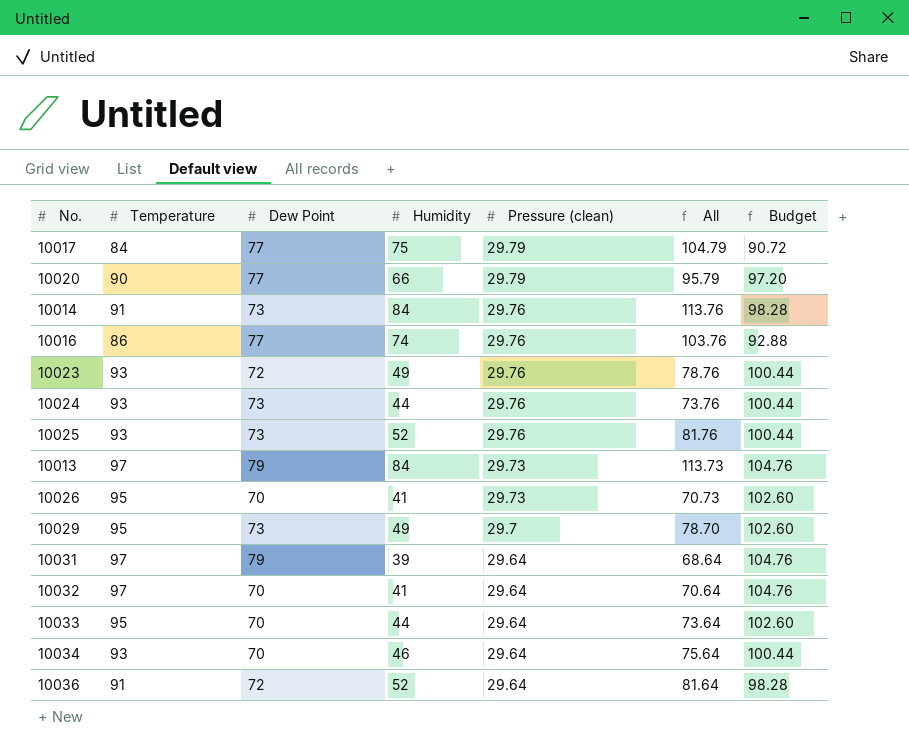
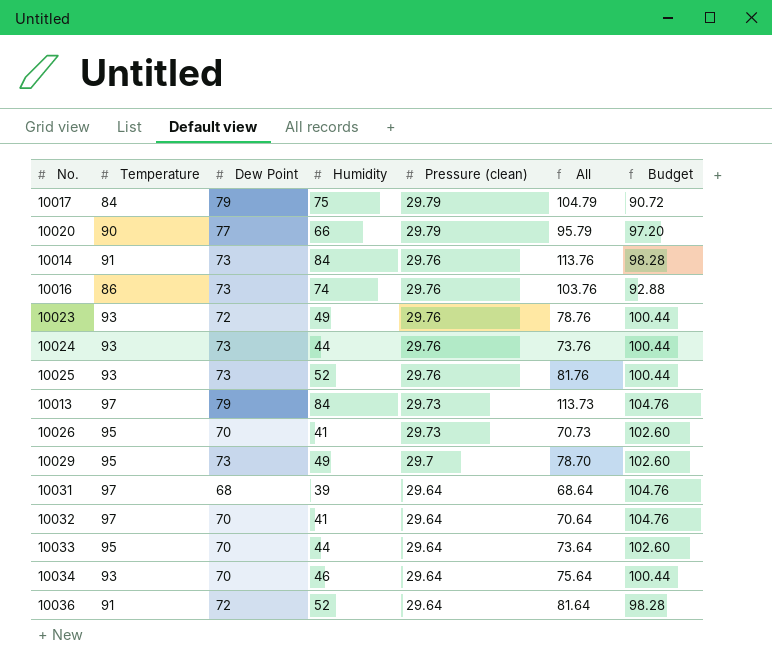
10017 | Dew Point: 77 -> 79
10016 | Dew Point: 77 -> 73
10031 | Dew Point: 79 -> 68

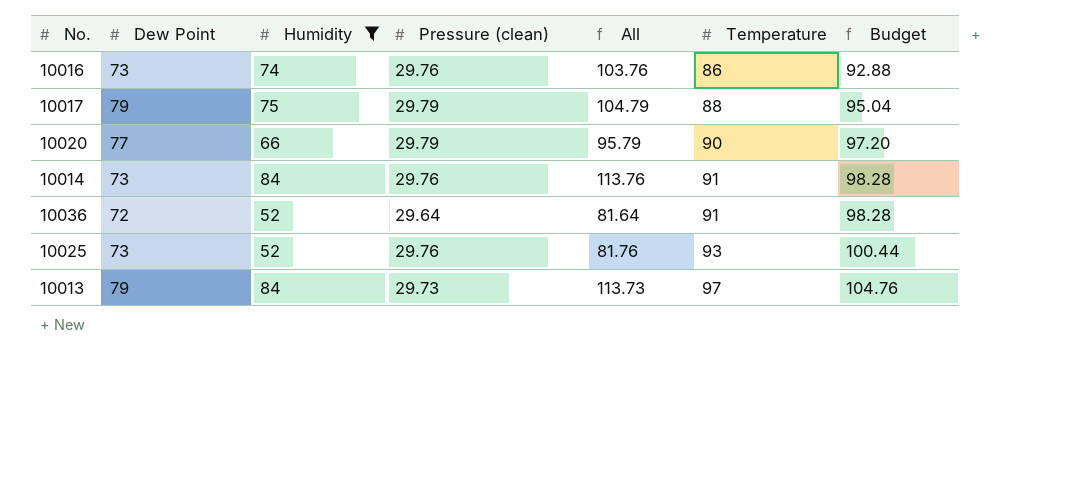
filter: none -> Humidity >= 52
row order: Pressure (clean) descending -> Temperature ascending
column Temperature | position: 2 -> 6
10017 | Temperature: 84 -> 88
10017 | Budget: 90.72 -> 95.04

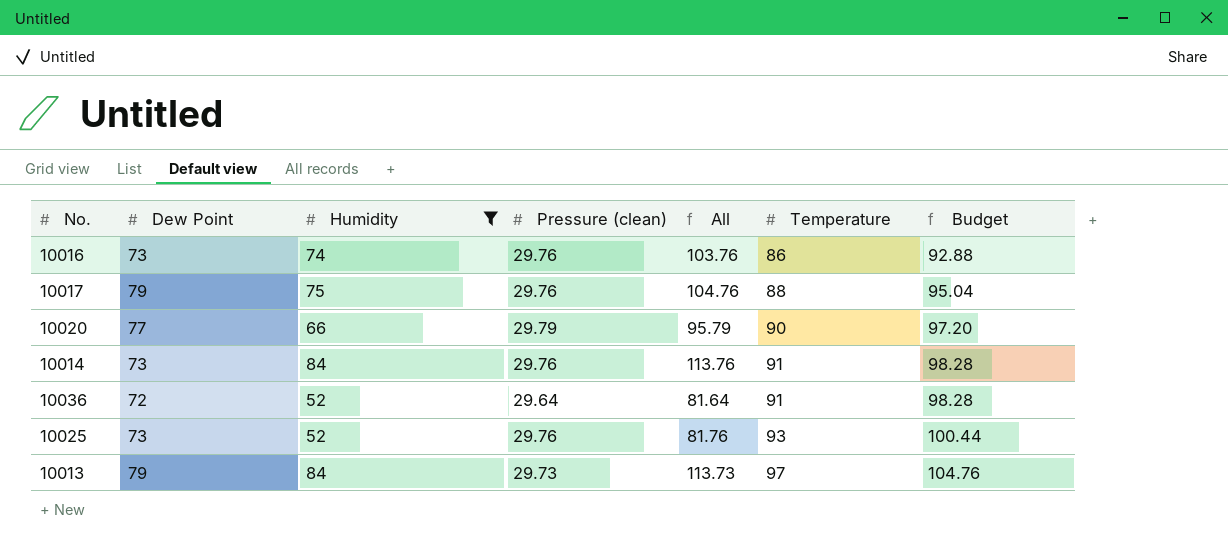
10017 | Pressure (clean): 29.79 -> 29.76
10017 | All: 104.79 -> 104.76

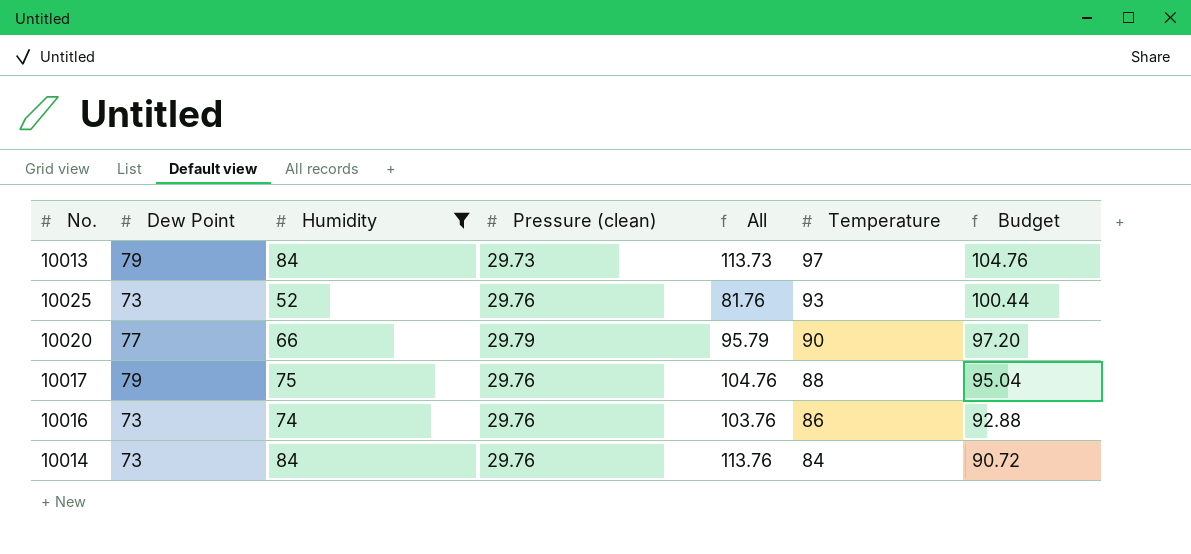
row order: Temperature ascending -> Temperature descending
row 10036: 72 | 52 | 29.64 | 81.64 | 91 | 98.28 -> none
10014 | Temperature: 91 -> 84
10014 | Budget: 98.28 -> 90.72

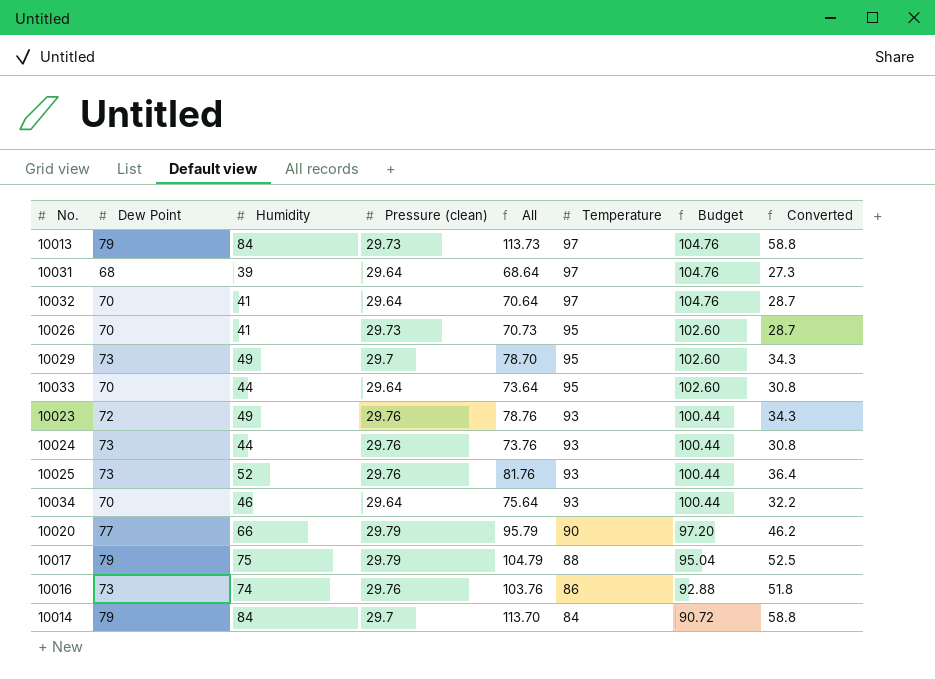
filter: Humidity >= 52 -> none
column Converted | formula: none -> [Humidity] * 0.7
10017 | Pressure (clean): 29.76 -> 29.79
10017 | All: 104.76 -> 104.79
10014 | Dew Point: 73 -> 79
10014 | Pressure (clean): 29.76 -> 29.7
10014 | All: 113.76 -> 113.70

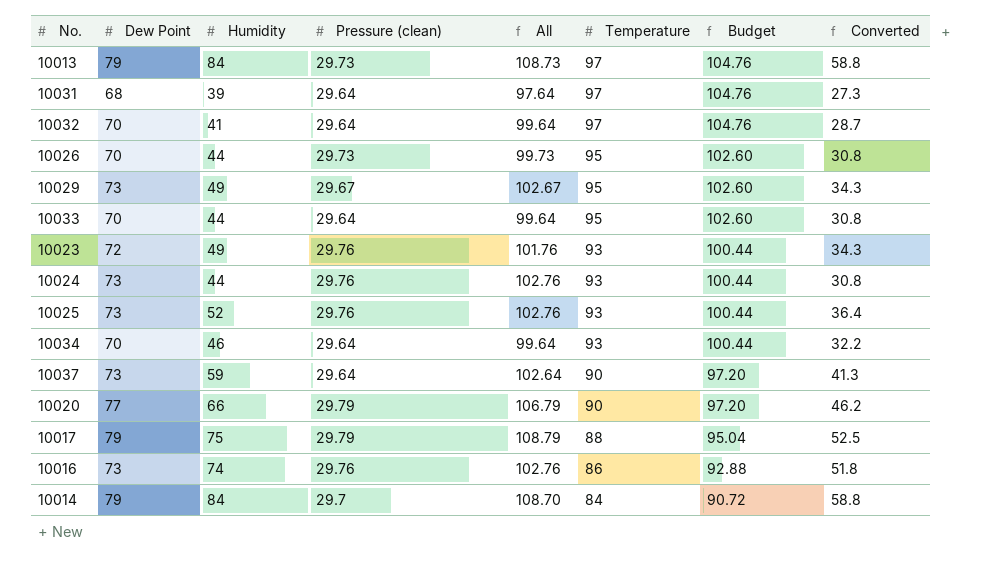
column All | formula: [Humidity] + [Pressure (clean)] -> [Dew Point] + [Pressure (clean)]
10026 | Humidity: 41 -> 44
10026 | Converted: 28.7 -> 30.8
10029 | Pressure (clean): 29.7 -> 29.67
row 10037: none -> 73 | 59 | 29.64 | 102.64 | 90 | 97.20 | 41.3

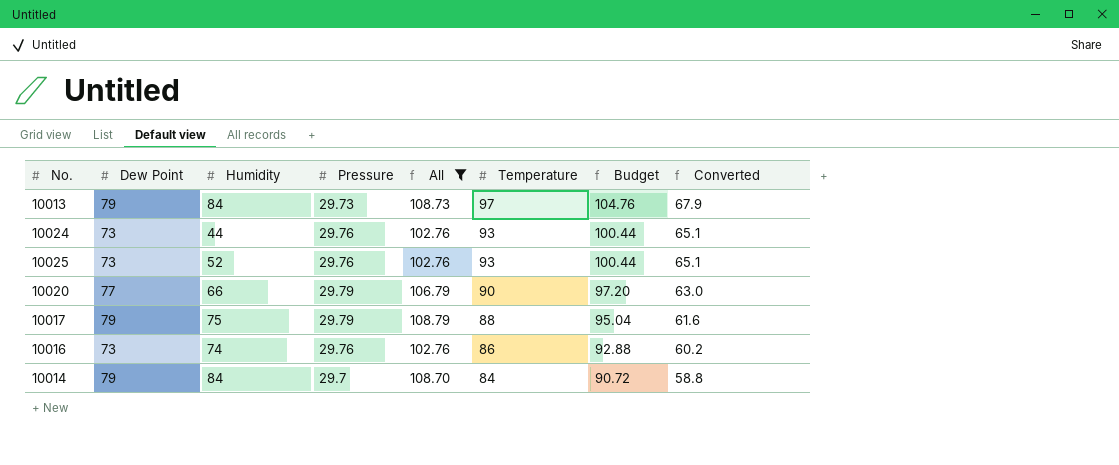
filter: none -> All >= 102.76
column name: Pressure (clean) -> Pressure
column Converted | formula: [Humidity] * 0.7 -> [Temperature] * 0.7

